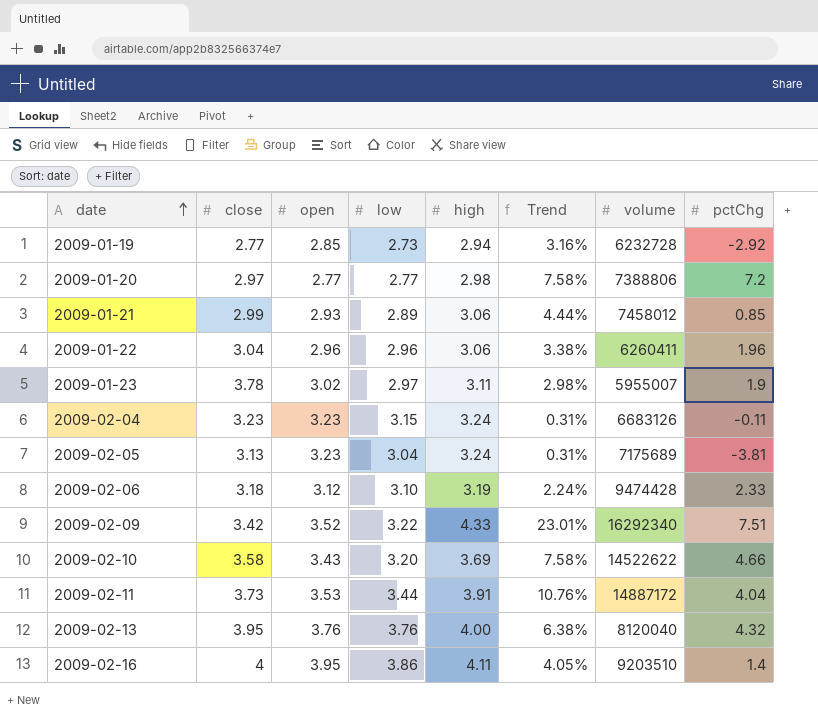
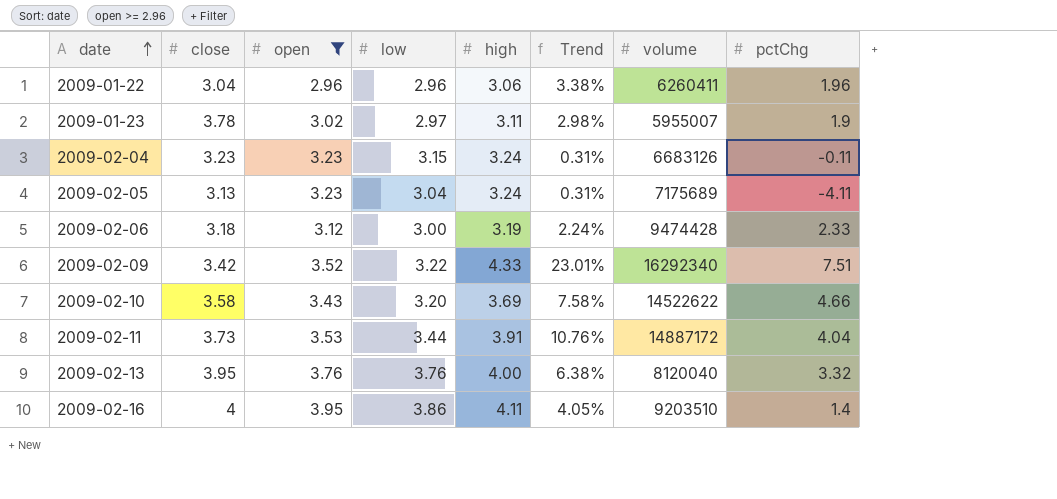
filter: none -> open >= 2.96
2009-02-05 | pctChg: -3.81 -> -4.11
2009-02-06 | low: 3.10 -> 3.00
2009-02-13 | pctChg: 4.32 -> 3.32

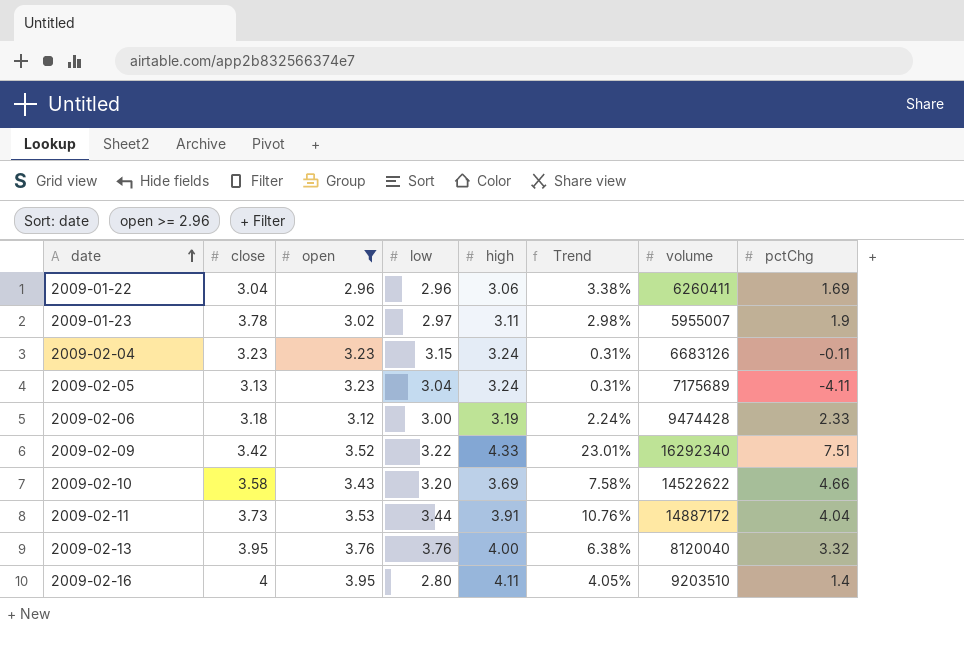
2009-01-22 | pctChg: 1.96 -> 1.69
2009-02-16 | low: 3.86 -> 2.80

